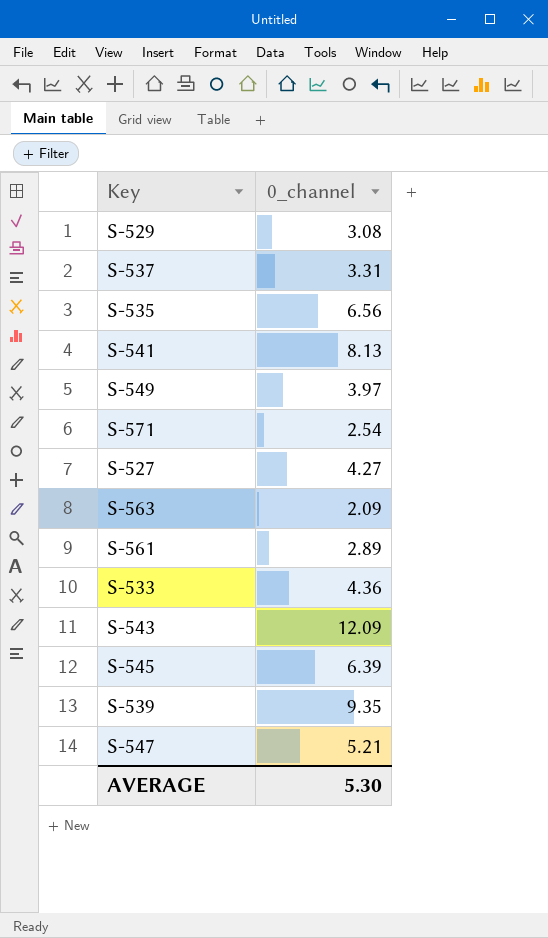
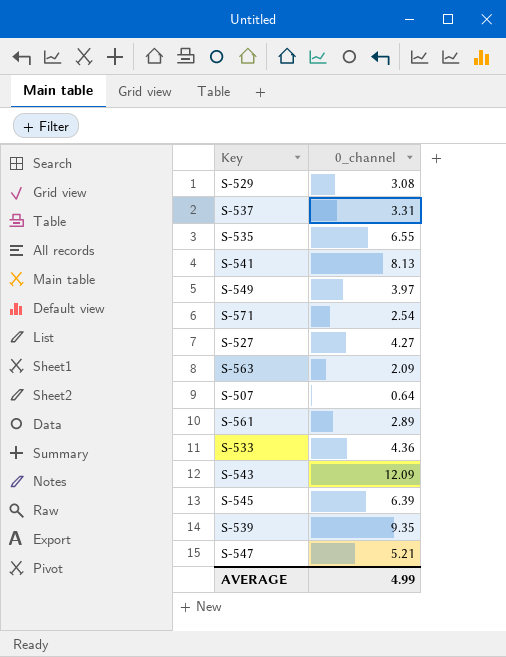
S-535 | 0_channel: 6.56 -> 6.55
row S-507: none -> 0.64
AVERAGE | 0_channel: 5.30 -> 4.99

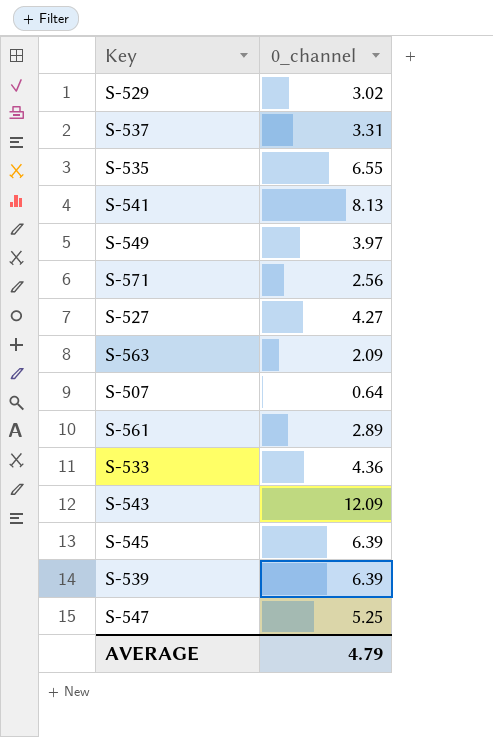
S-529 | 0_channel: 3.08 -> 3.02
S-571 | 0_channel: 2.54 -> 2.56
S-539 | 0_channel: 9.35 -> 6.39
S-547 | 0_channel: 5.21 -> 5.25
AVERAGE | 0_channel: 4.99 -> 4.79

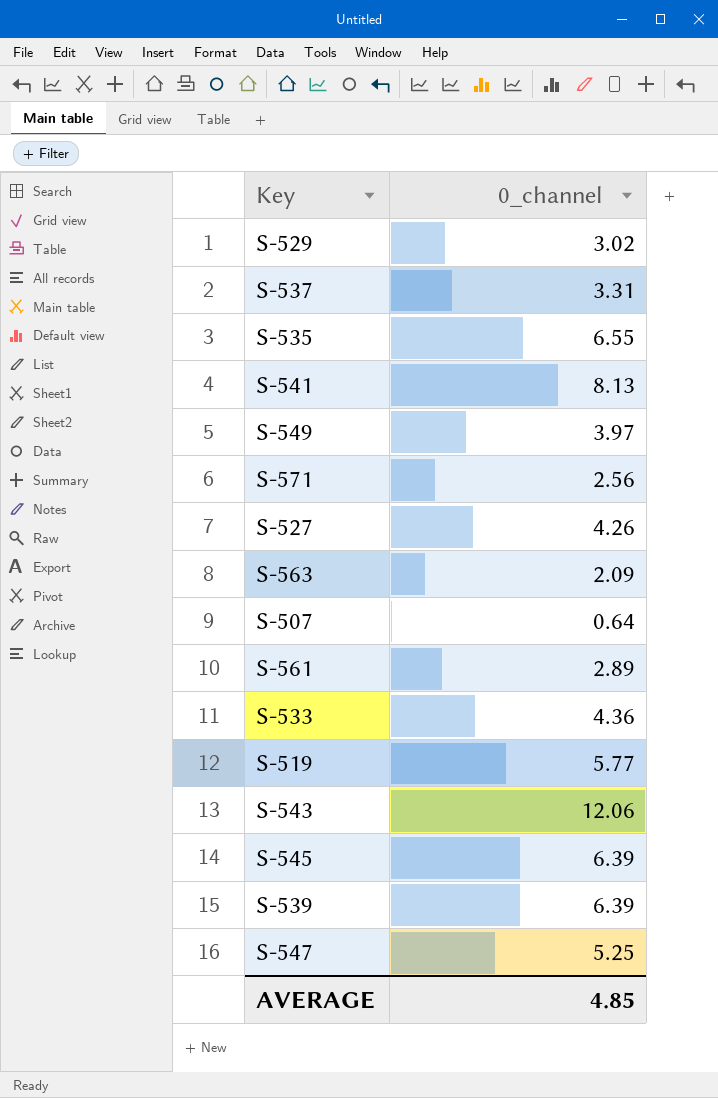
S-527 | 0_channel: 4.27 -> 4.26
row S-519: none -> 5.77
S-543 | 0_channel: 12.09 -> 12.06
AVERAGE | 0_channel: 4.79 -> 4.85

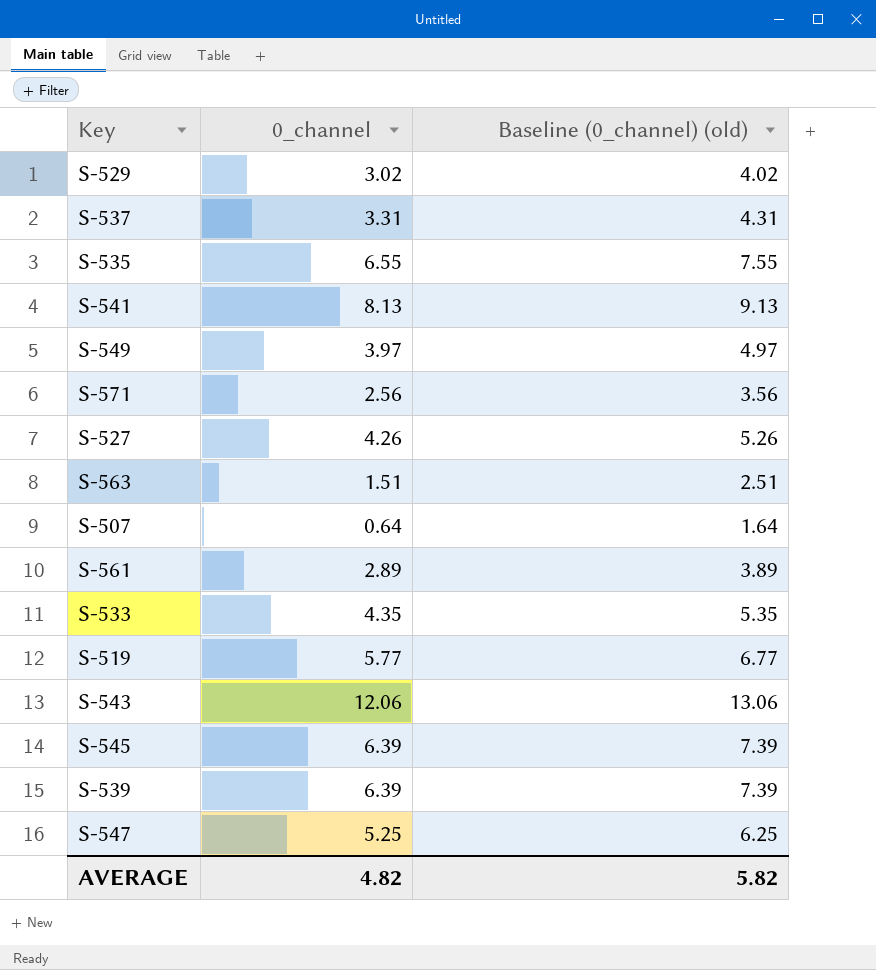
column Baseline (0_channel) (old) | formula: none -> [0_channel] + 1
S-563 | 0_channel: 2.09 -> 1.51
S-533 | 0_channel: 4.36 -> 4.35
AVERAGE | 0_channel: 4.85 -> 4.82

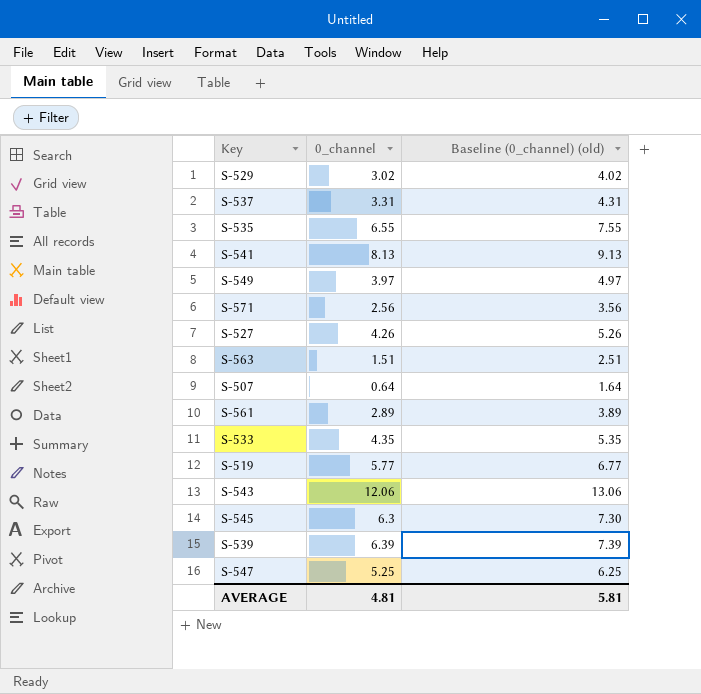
S-545 | 0_channel: 6.39 -> 6.3
S-545 | Baseline (0_channel) (old): 7.39 -> 7.30
AVERAGE | 0_channel: 4.82 -> 4.81
AVERAGE | Baseline (0_channel) (old): 5.82 -> 5.81

